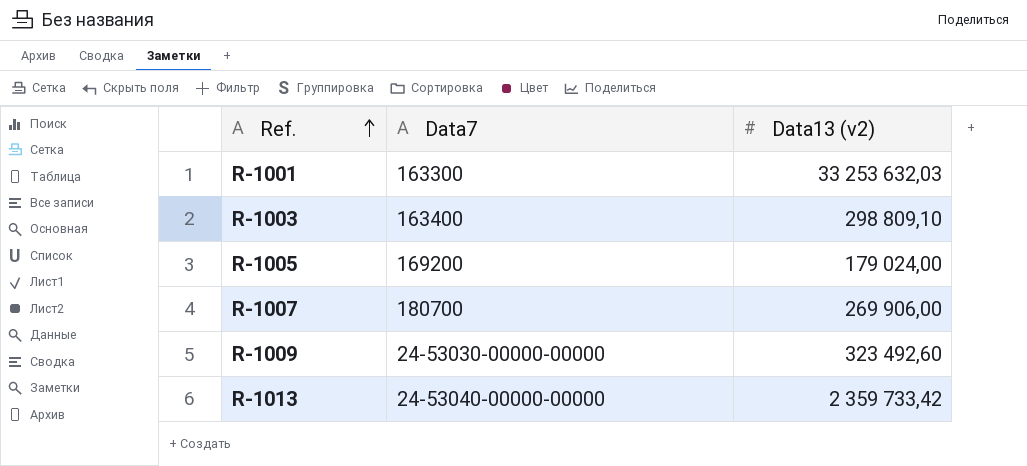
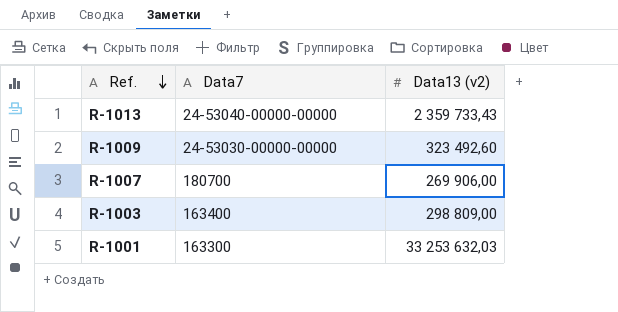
row order: Ref. ascending -> Ref. descending
row R-1005: 169200 | 179 024,00 -> none
R-1013 | Data13 (v2): 2 359 733,42 -> 2 359 733,43
R-1003 | Data13 (v2): 298 809,10 -> 298 809,00

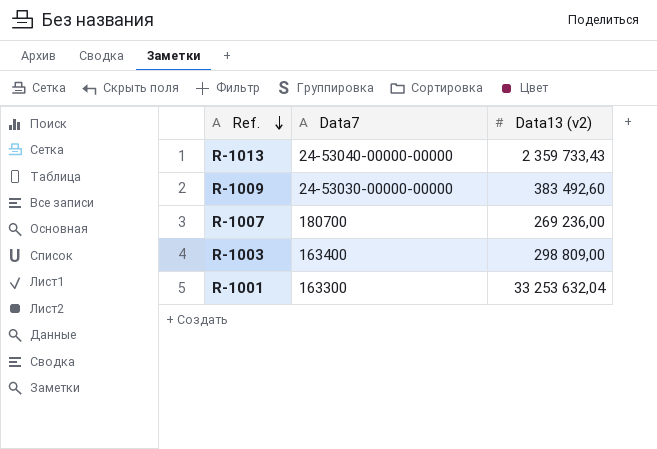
R-1009 | Data13 (v2): 323 492,60 -> 383 492,60
R-1007 | Data13 (v2): 269 906,00 -> 269 236,00
R-1001 | Data13 (v2): 33 253 632,03 -> 33 253 632,04

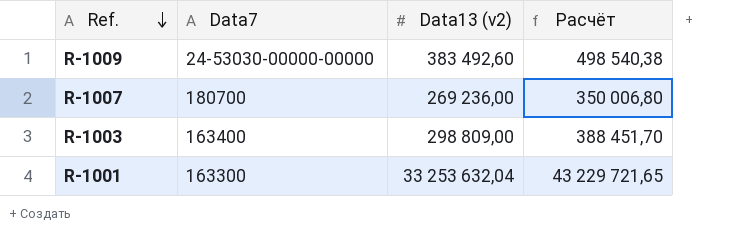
column Расчёт | formula: none -> [Data13 (v2)] * 1,3
row R-1013: 24-53040-00000-00000 | 2 359 733,43 -> none

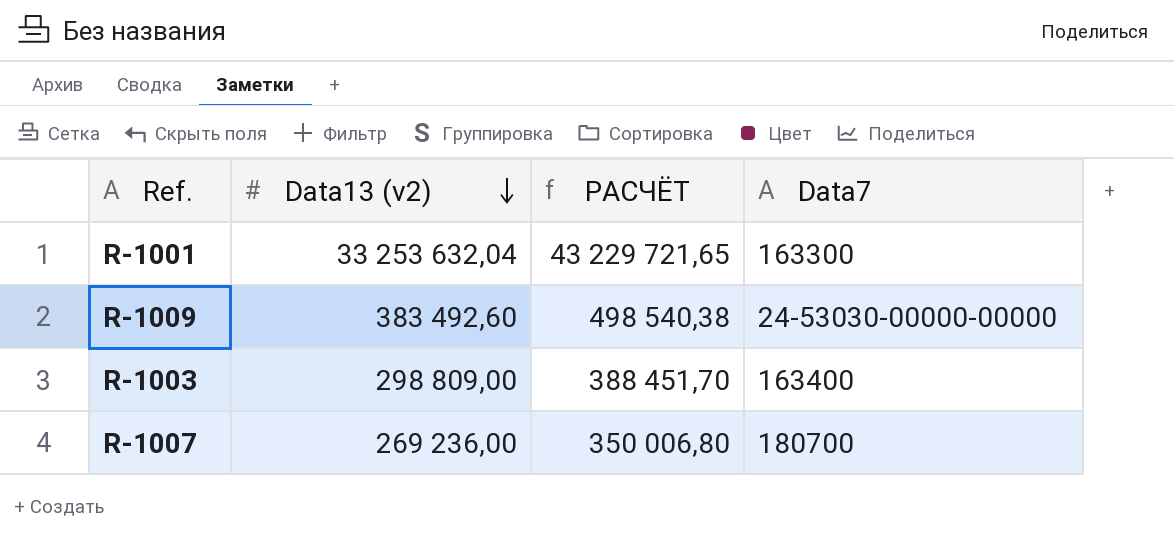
row order: Ref. descending -> Data13 (v2) descending
column name: Расчёт -> РАСЧЁТ
column Data7 | position: 2 -> 4

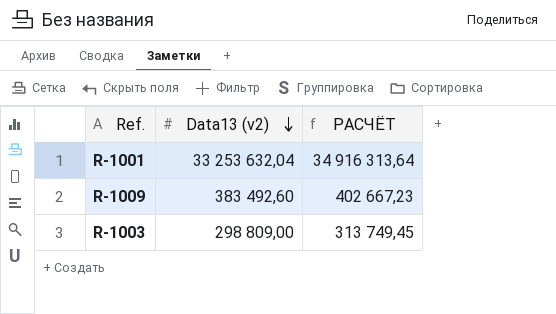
column Data7 | position: 4 -> none
column РАСЧЁТ | formula: [Data13 (v2)] * 1,3 -> [Data13 (v2)] * 1,05
row R-1007: 269 236,00 | 350 006,80 | 180700 -> none

